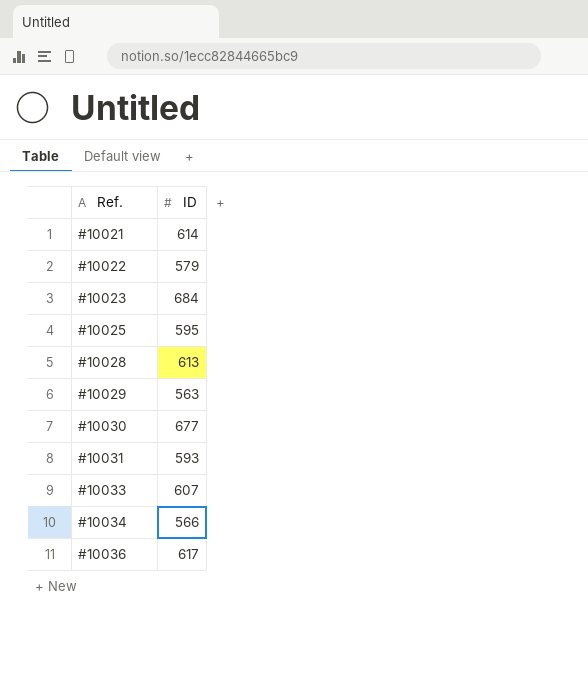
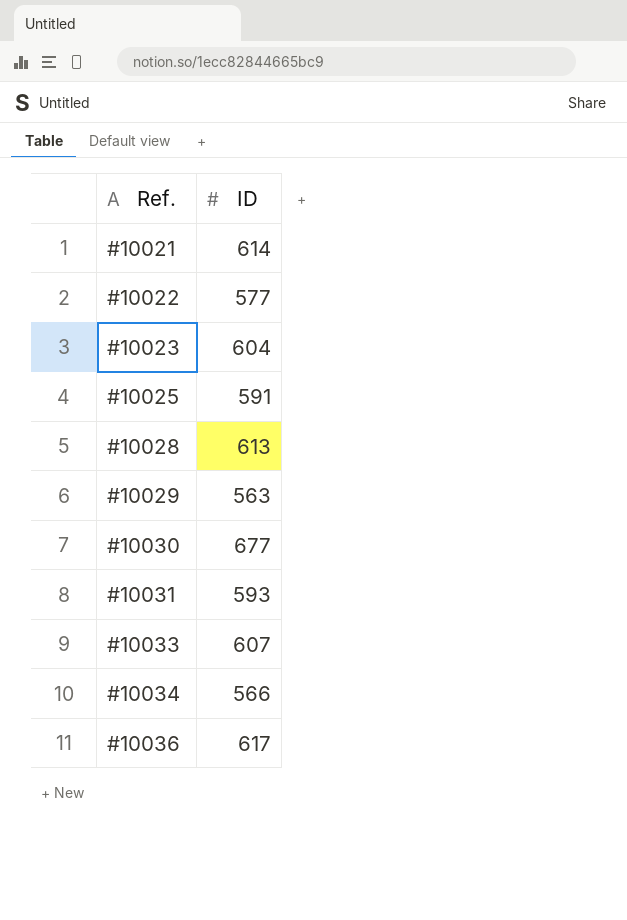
#10022 | ID: 579 -> 577
#10023 | ID: 684 -> 604
#10025 | ID: 595 -> 591

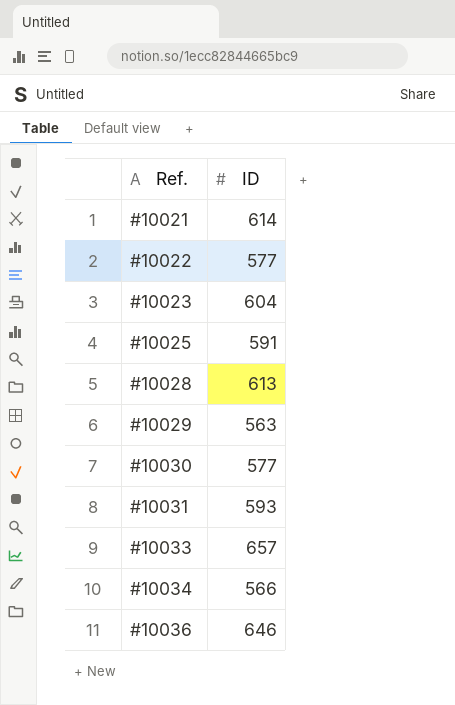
#10030 | ID: 677 -> 577
#10033 | ID: 607 -> 657
#10036 | ID: 617 -> 646

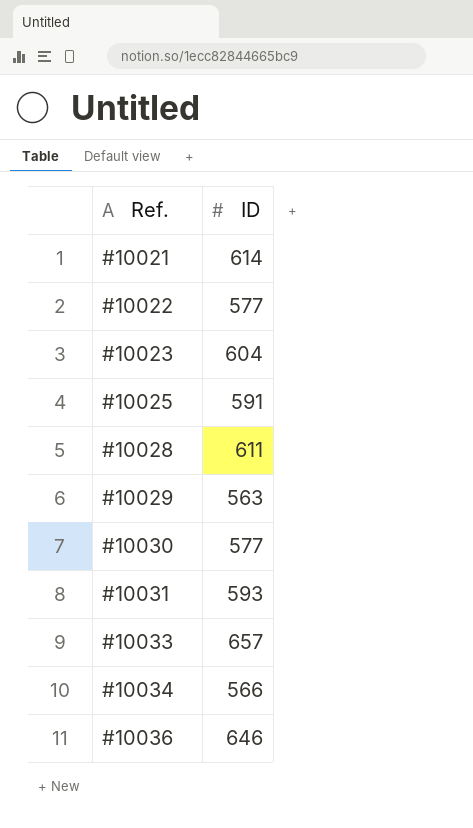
#10028 | ID: 613 -> 611

